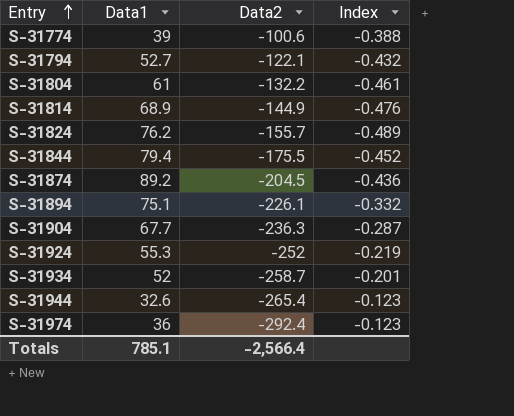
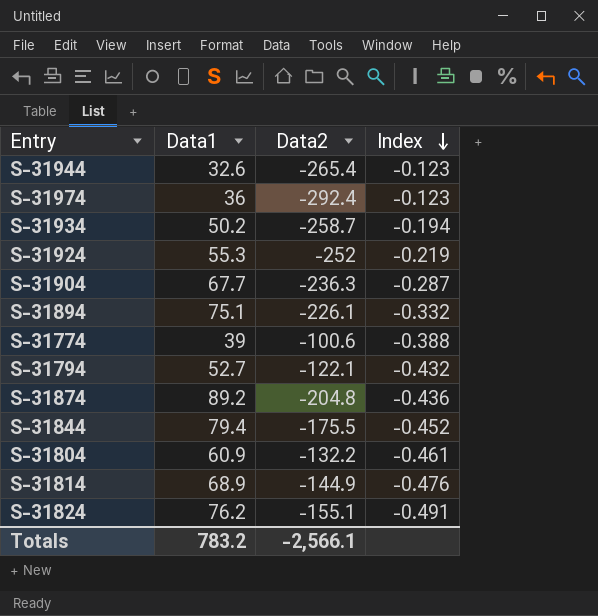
row order: Entry ascending -> Index descending
S-31934 | Data1: 52 -> 50.2
S-31934 | Index: -0.201 -> -0.194
S-31874 | Data2: -204.5 -> -204.8
S-31804 | Data1: 61 -> 60.9
S-31824 | Data2: -155.7 -> -155.1
S-31824 | Index: -0.489 -> -0.491
Totals | Data1: 785.1 -> 783.2
Totals | Data2: -2,566.4 -> -2,566.1

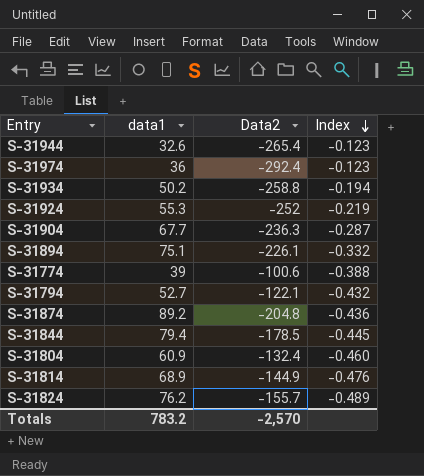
column name: Data1 -> data1
S-31934 | Data2: -258.7 -> -258.8
S-31844 | Data2: -175.5 -> -178.5
S-31844 | Index: -0.452 -> -0.445
S-31804 | Data2: -132.2 -> -132.4
S-31804 | Index: -0.461 -> -0.460
S-31824 | Data2: -155.1 -> -155.7
S-31824 | Index: -0.491 -> -0.489
Totals | Data2: -2,566.1 -> -2,570

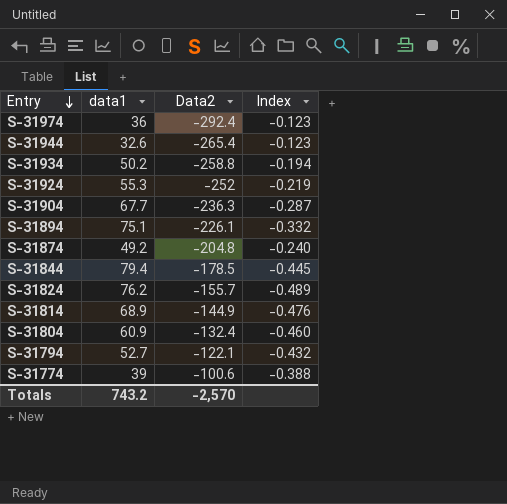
row order: Index descending -> Entry descending
S-31874 | data1: 89.2 -> 49.2
S-31874 | Index: -0.436 -> -0.240
Totals | data1: 783.2 -> 743.2

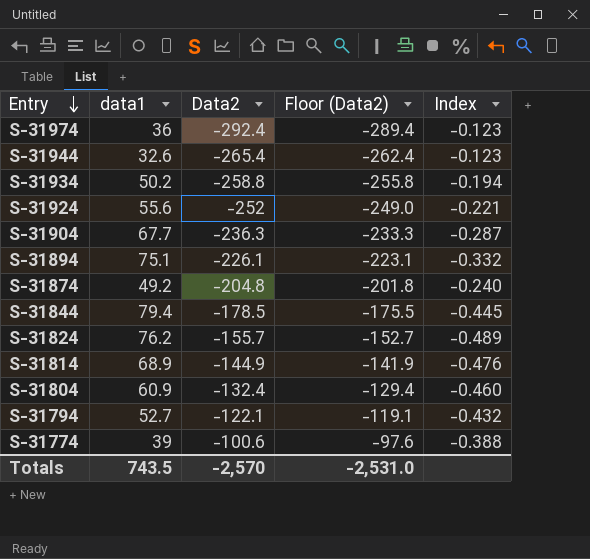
column Floor (Data2) | formula: none -> [Data2] + 3
S-31924 | data1: 55.3 -> 55.6
S-31924 | Index: -0.219 -> -0.221
Totals | data1: 743.2 -> 743.5

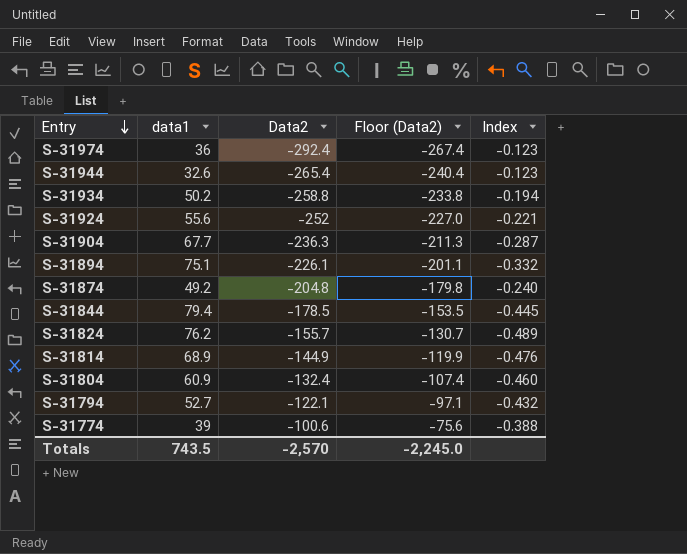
column Floor (Data2) | formula: [Data2] + 3 -> [Data2] + 25
Totals | Floor (Data2): -2,531.0 -> -2,245.0

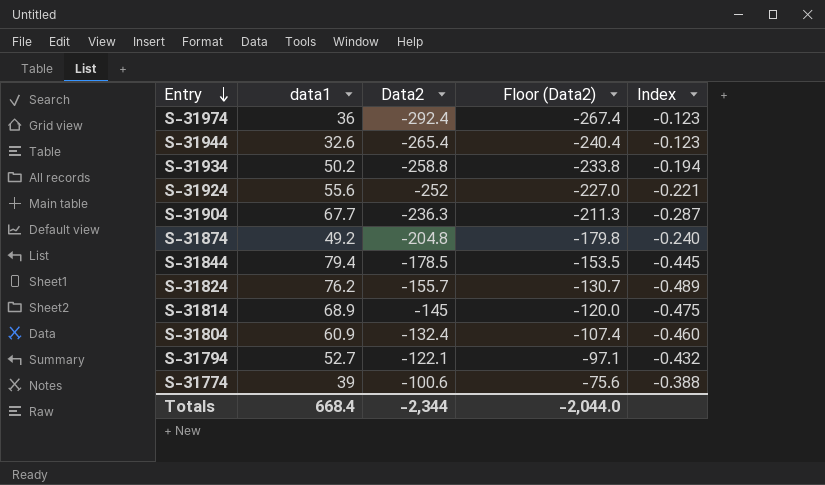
row S-31894: 75.1 | -226.1 | -201.1 | -0.332 -> none
S-31814 | Data2: -144.9 -> -145
S-31814 | Floor (Data2): -119.9 -> -120.0
S-31814 | Index: -0.476 -> -0.475
Totals | data1: 743.5 -> 668.4
Totals | Data2: -2,570 -> -2,344
Totals | Floor (Data2): -2,245.0 -> -2,044.0

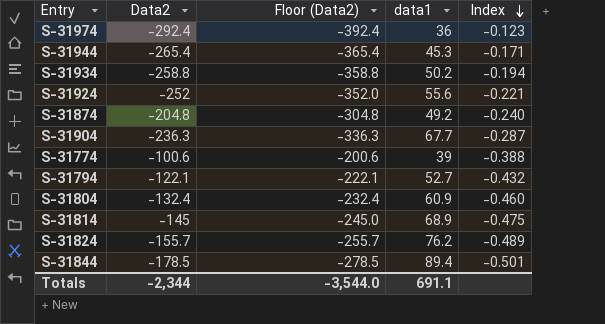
row order: Entry descending -> Index descending
column Floor (Data2) | formula: [Data2] + 25 -> [Data2] - 100
column data1 | position: 2 -> 4
S-31944 | data1: 32.6 -> 45.3
S-31944 | Index: -0.123 -> -0.171
S-31844 | data1: 79.4 -> 89.4
S-31844 | Index: -0.445 -> -0.501
Totals | Floor (Data2): -2,044.0 -> -3,544.0
Totals | data1: 668.4 -> 691.1

